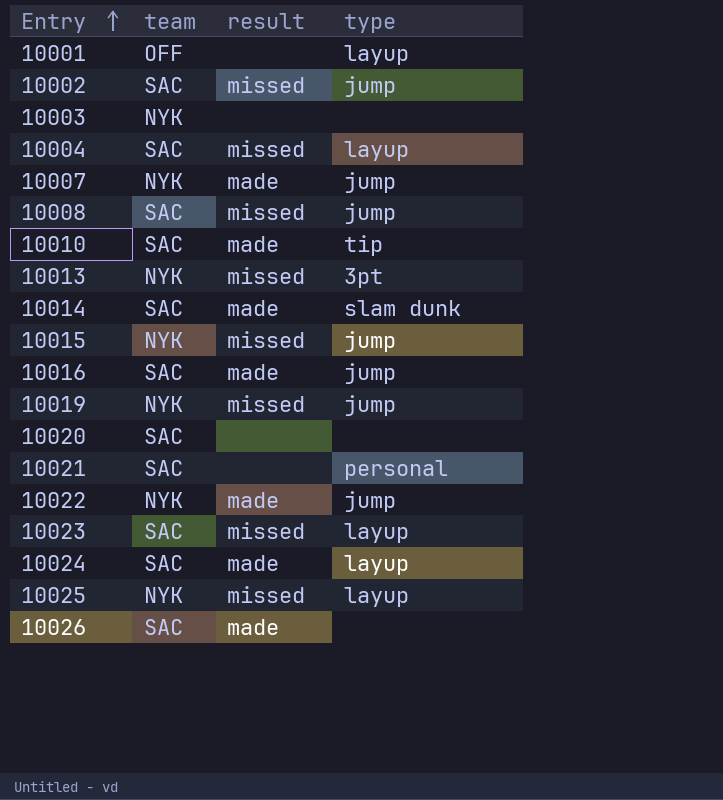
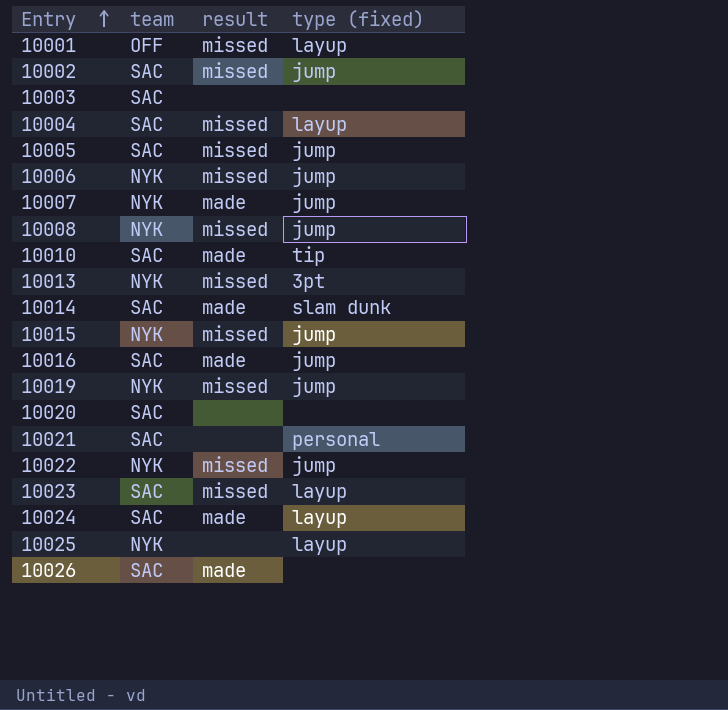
column name: type -> type (fixed)
10001 | result: none -> missed
10003 | team: NYK -> SAC
row 10005: none -> SAC | missed | jump
row 10006: none -> NYK | missed | jump
10008 | team: SAC -> NYK
10022 | result: made -> missed
10025 | result: missed -> none

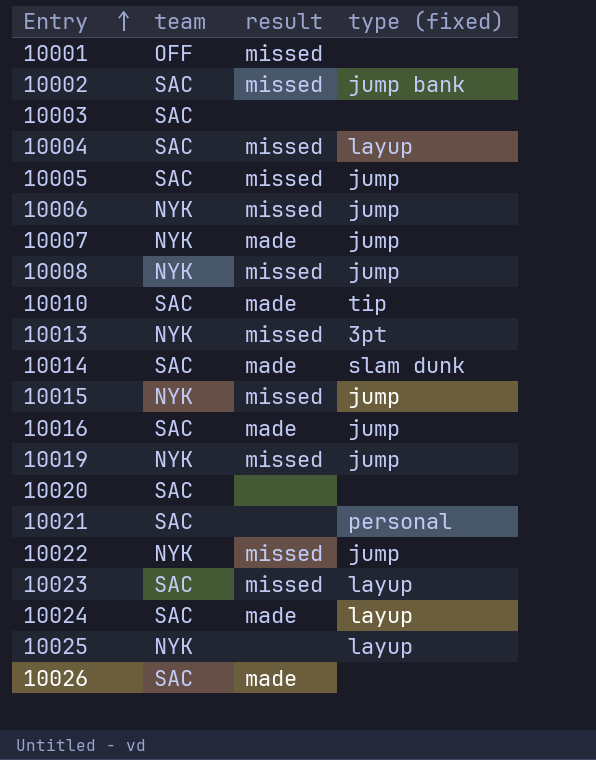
10001 | type (fixed): layup -> none
10002 | type (fixed): jump -> jump bank

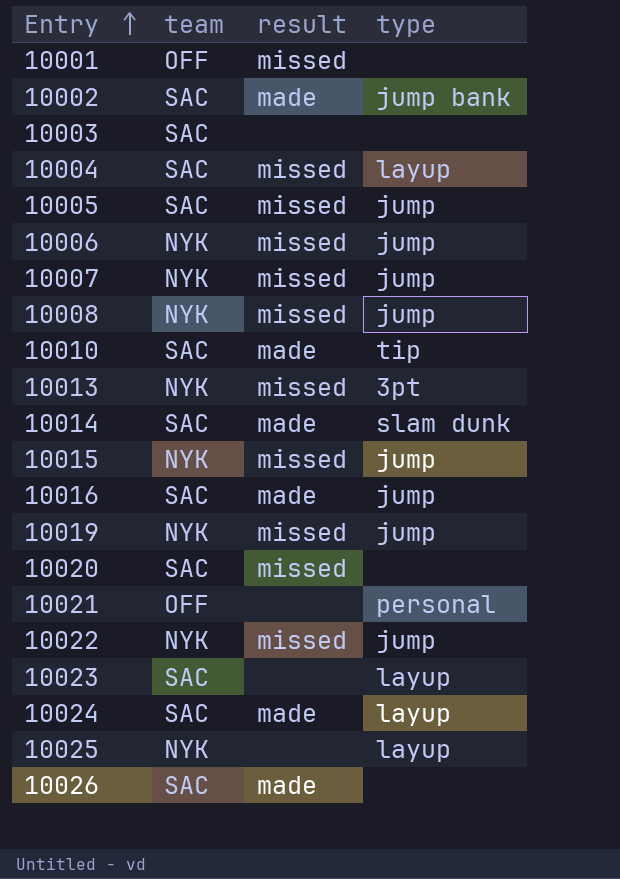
column name: type (fixed) -> type
10002 | result: missed -> made
10007 | result: made -> missed
10020 | result: none -> missed
10021 | team: SAC -> OFF
10023 | result: missed -> none

